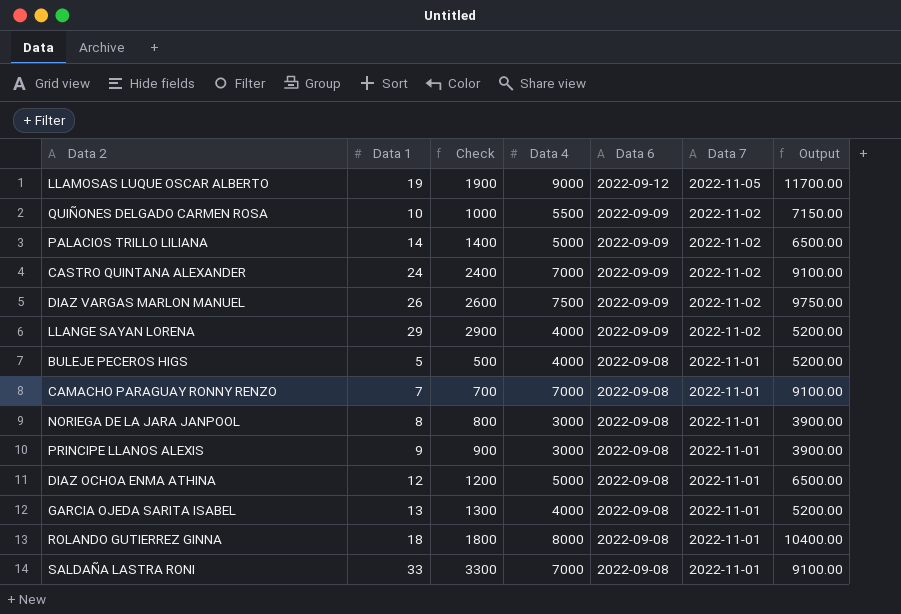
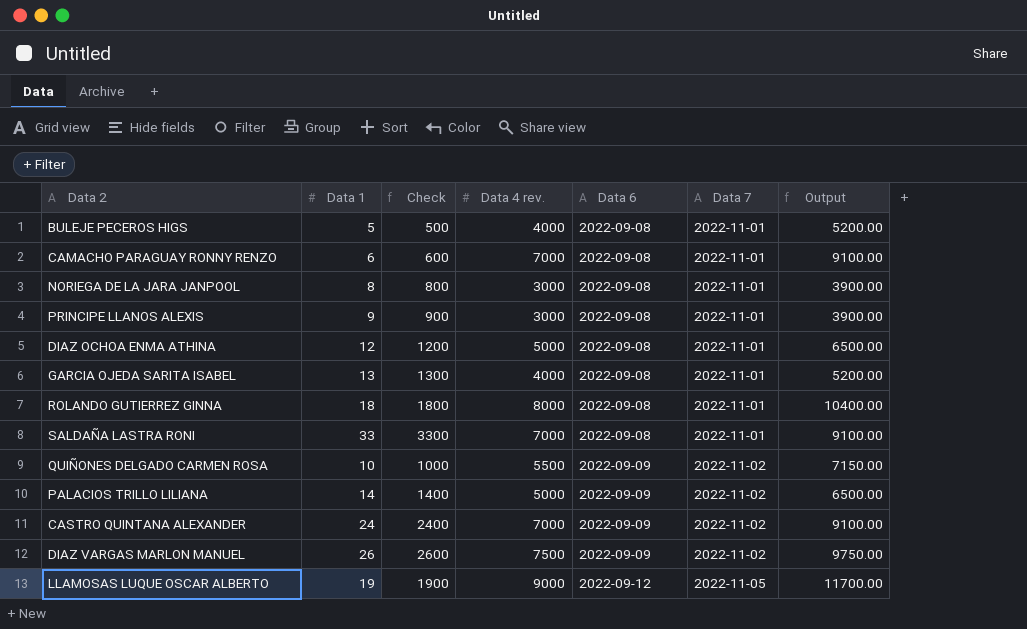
row order: Data 6 descending -> Data 6 ascending
column name: Data 4 -> Data 4 rev.
row LLANGE SAYAN LORENA: 29 | 2900 | 4000 | 2022-09-09 | 2022-11-02 | 5200.00 -> none
CAMACHO PARAGUAY RONNY RENZO | Data 1: 7 -> 6
CAMACHO PARAGUAY RONNY RENZO | Check: 700 -> 600

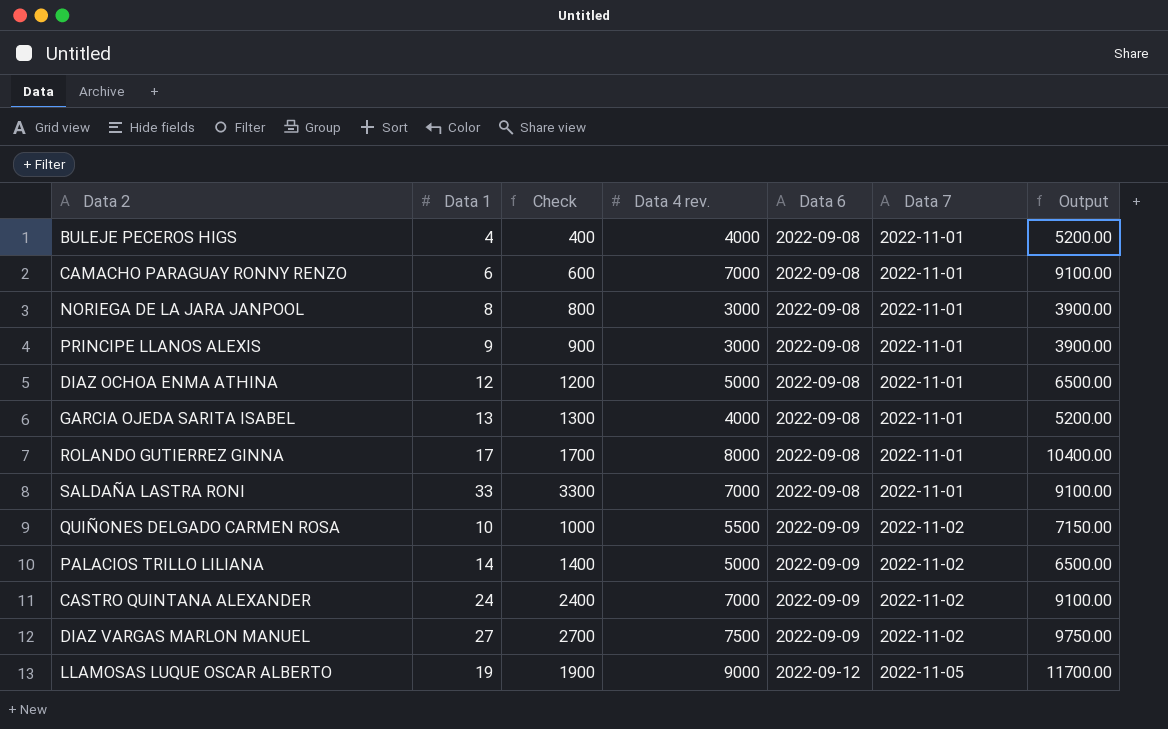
BULEJE PECEROS HIGS | Data 1: 5 -> 4
BULEJE PECEROS HIGS | Check: 500 -> 400
ROLANDO GUTIERREZ GINNA | Data 1: 18 -> 17
ROLANDO GUTIERREZ GINNA | Check: 1800 -> 1700
DIAZ VARGAS MARLON MANUEL | Data 1: 26 -> 27
DIAZ VARGAS MARLON MANUEL | Check: 2600 -> 2700

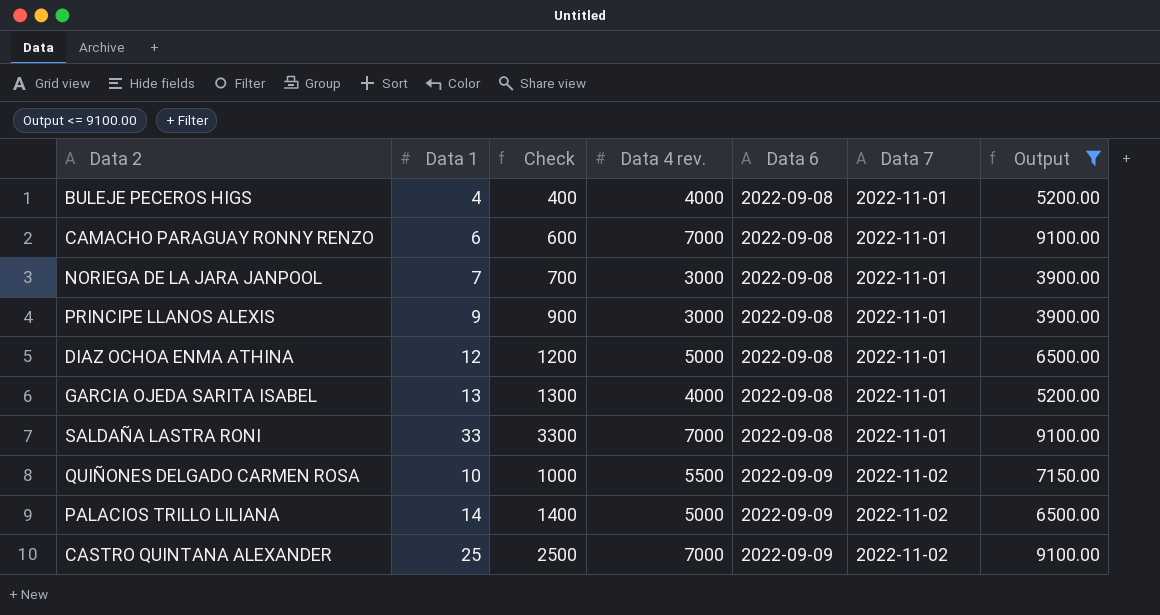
filter: none -> Output <= 9100.00
NORIEGA DE LA JARA JANPOOL | Data 1: 8 -> 7
NORIEGA DE LA JARA JANPOOL | Check: 800 -> 700
CASTRO QUINTANA ALEXANDER | Data 1: 24 -> 25
CASTRO QUINTANA ALEXANDER | Check: 2400 -> 2500

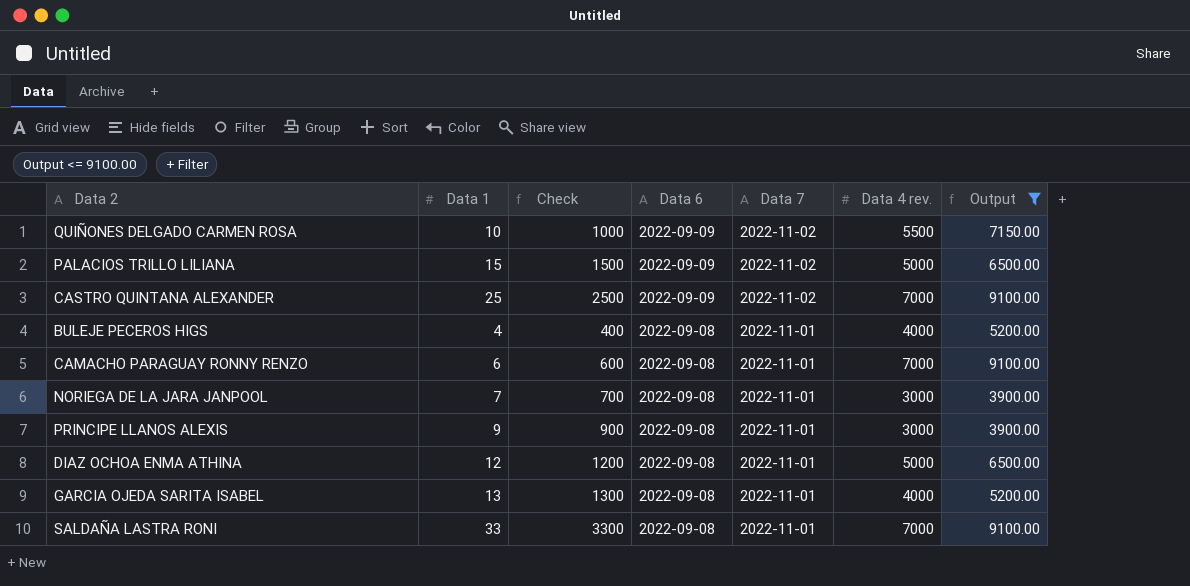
row order: Data 6 ascending -> Data 6 descending
column Data 4 rev. | position: 4 -> 6
PALACIOS TRILLO LILIANA | Data 1: 14 -> 15
PALACIOS TRILLO LILIANA | Check: 1400 -> 1500

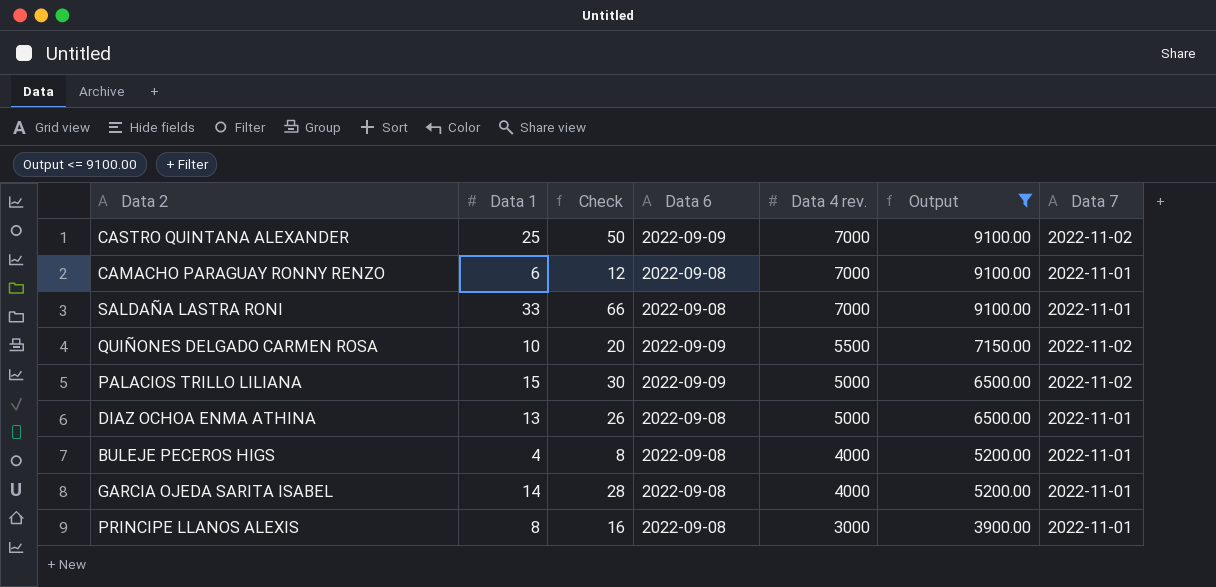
row order: Data 6 descending -> Data 4 rev. descending
column Check | formula: [Data 1] * 100 -> [Data 1] * 2
column Data 7 | position: 5 -> 7
row NORIEGA DE LA JARA JANPOOL: 7 | 700 | 2022-09-08 | 2022-11-01 | 3000 | 3900.00 -> none
DIAZ OCHOA ENMA ATHINA | Data 1: 12 -> 13
GARCIA OJEDA SARITA ISABEL | Data 1: 13 -> 14
PRINCIPE LLANOS ALEXIS | Data 1: 9 -> 8

